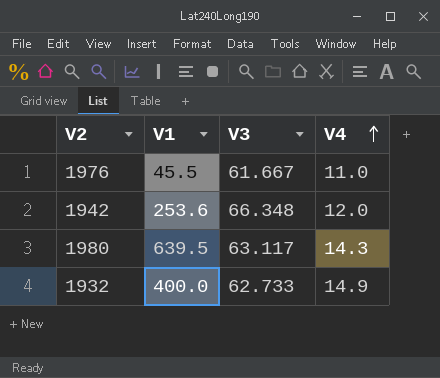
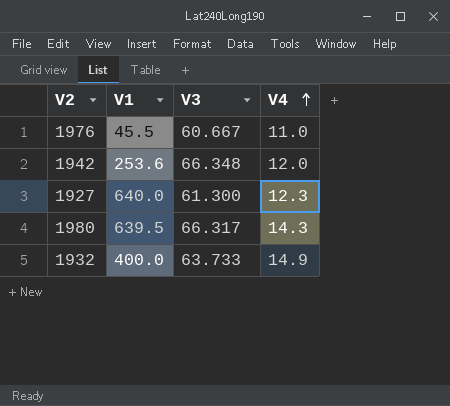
1976 | V3: 61.667 -> 60.667
row 1927: none -> 640.0 | 61.300 | 12.3
1980 | V3: 63.117 -> 66.317
1932 | V3: 62.733 -> 63.733

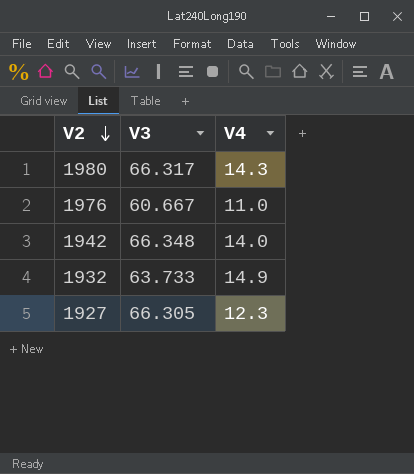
row order: V4 ascending -> V2 descending
column V1 | position: 2 -> none
1942 | V4: 12.0 -> 14.0
1927 | V3: 61.300 -> 66.305

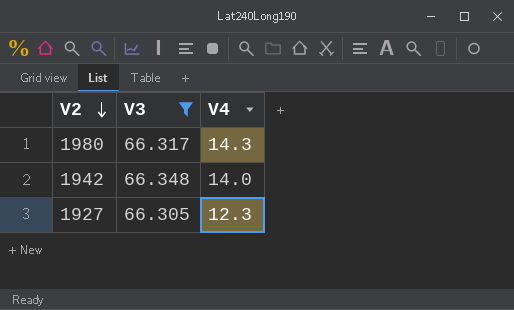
filter: none -> V3 >= 66.305

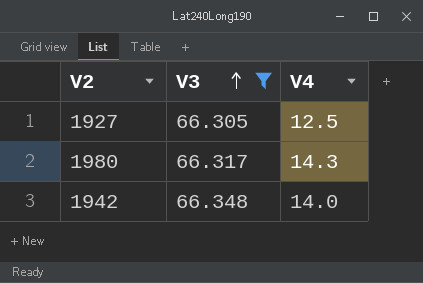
row order: V2 descending -> V3 ascending
1927 | V4: 12.3 -> 12.5

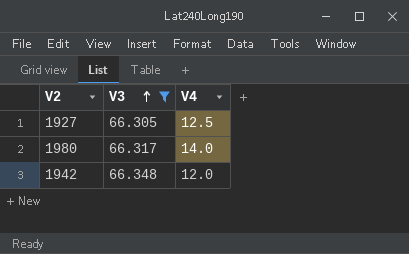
1980 | V4: 14.3 -> 14.0
1942 | V4: 14.0 -> 12.0

